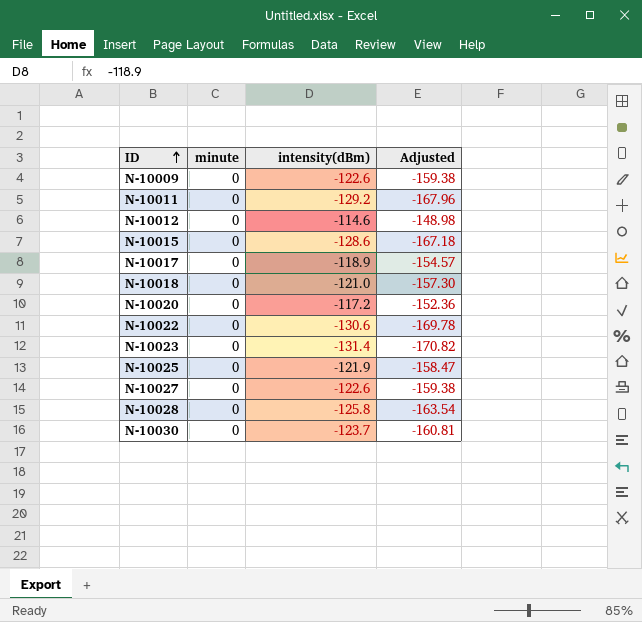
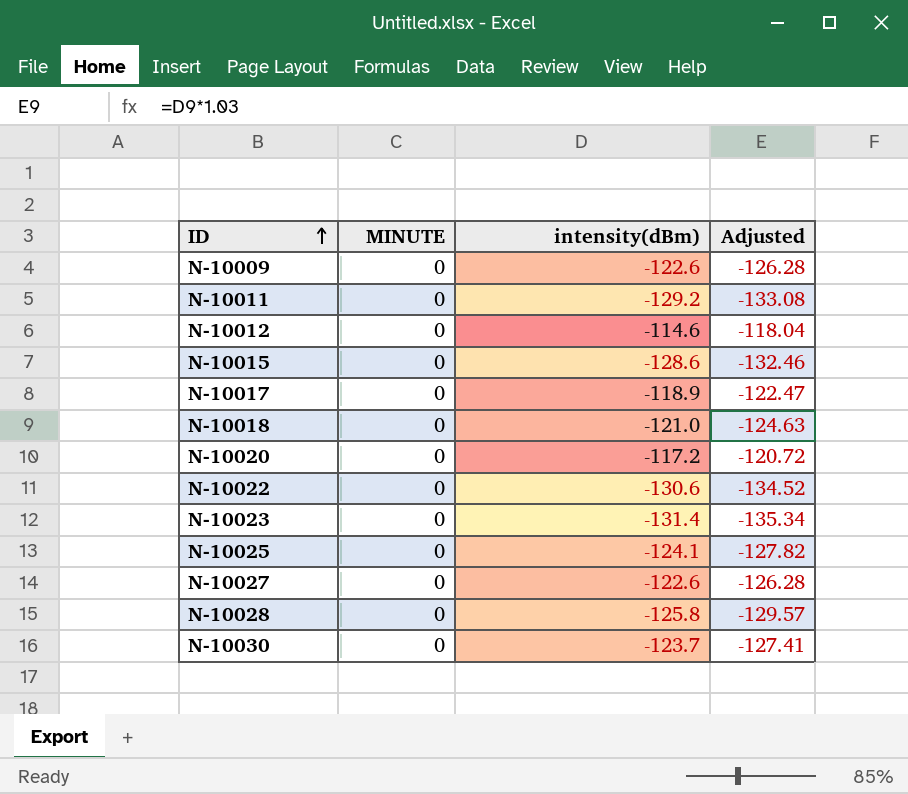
column name: minute -> MINUTE
column Adjusted | formula: [intensity(dBm)] * 1.3 -> [intensity(dBm)] * 1.03
N-10025 | intensity(dBm): -121.9 -> -124.1

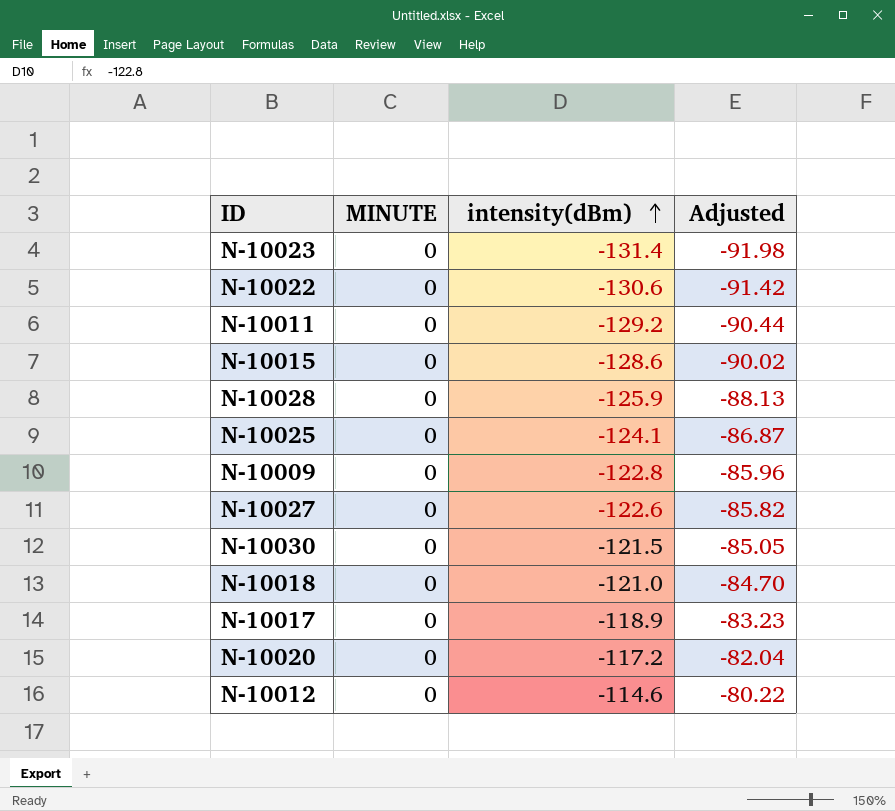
row order: ID ascending -> intensity(dBm) ascending
column Adjusted | formula: [intensity(dBm)] * 1.03 -> [intensity(dBm)] * 0.7
N-10028 | intensity(dBm): -125.8 -> -125.9
N-10009 | intensity(dBm): -122.6 -> -122.8
N-10030 | intensity(dBm): -123.7 -> -121.5

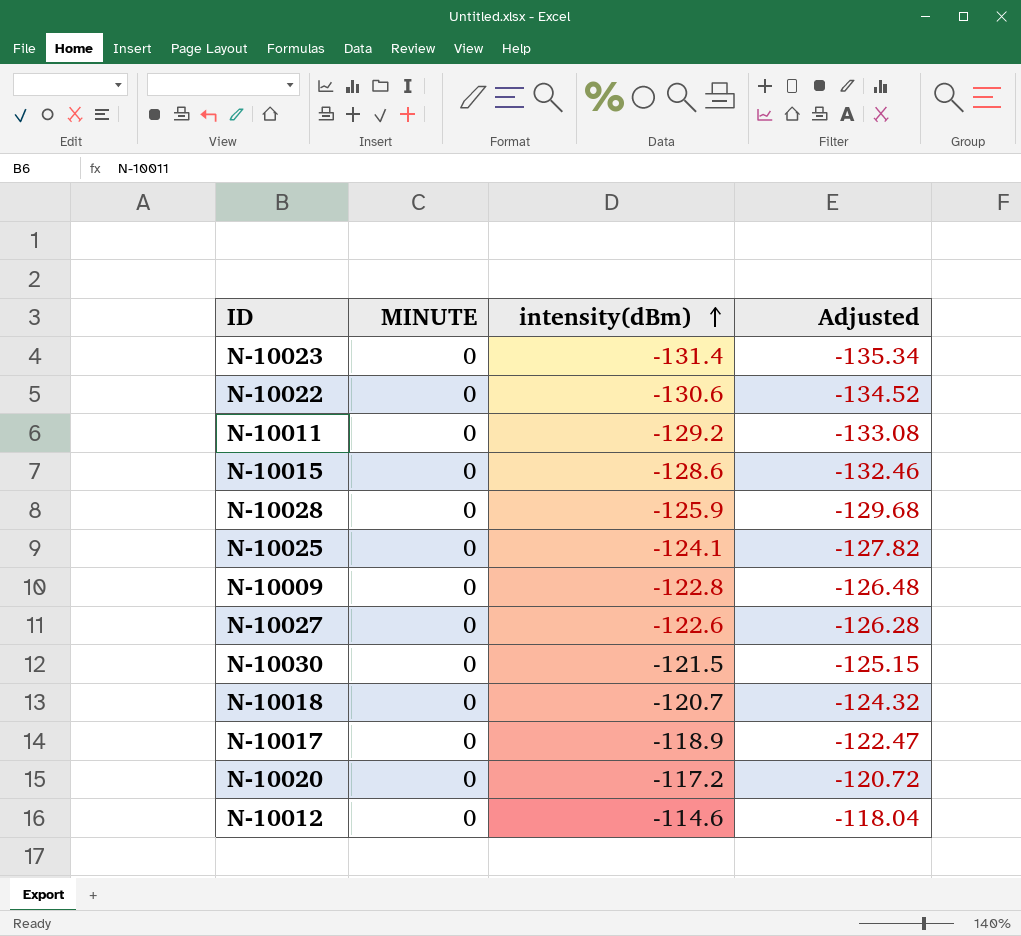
column Adjusted | formula: [intensity(dBm)] * 0.7 -> [intensity(dBm)] * 1.03
N-10018 | intensity(dBm): -121.0 -> -120.7

